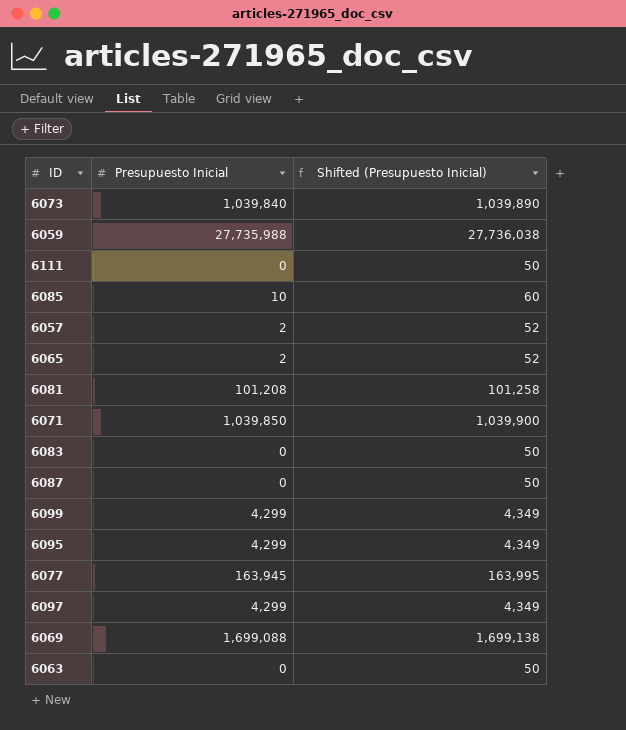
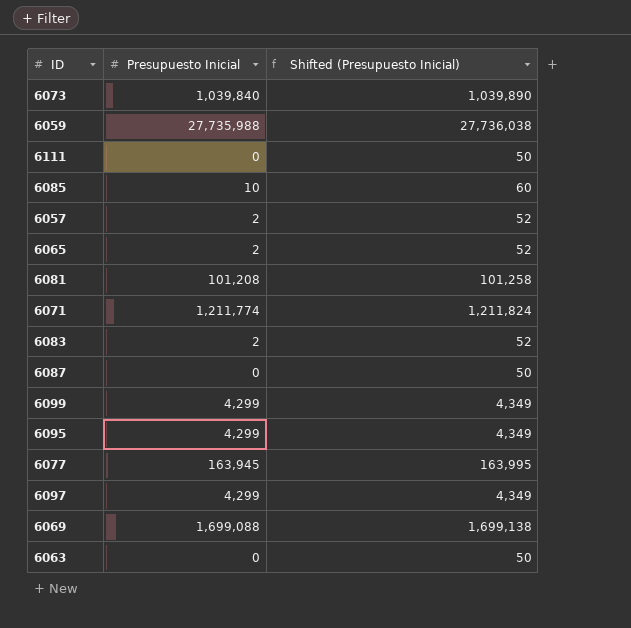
6071 | Presupuesto Inicial: 1,039,850 -> 1,211,774
6071 | Shifted (Presupuesto Inicial): 1,039,900 -> 1,211,824
6083 | Presupuesto Inicial: 0 -> 2
6083 | Shifted (Presupuesto Inicial): 50 -> 52

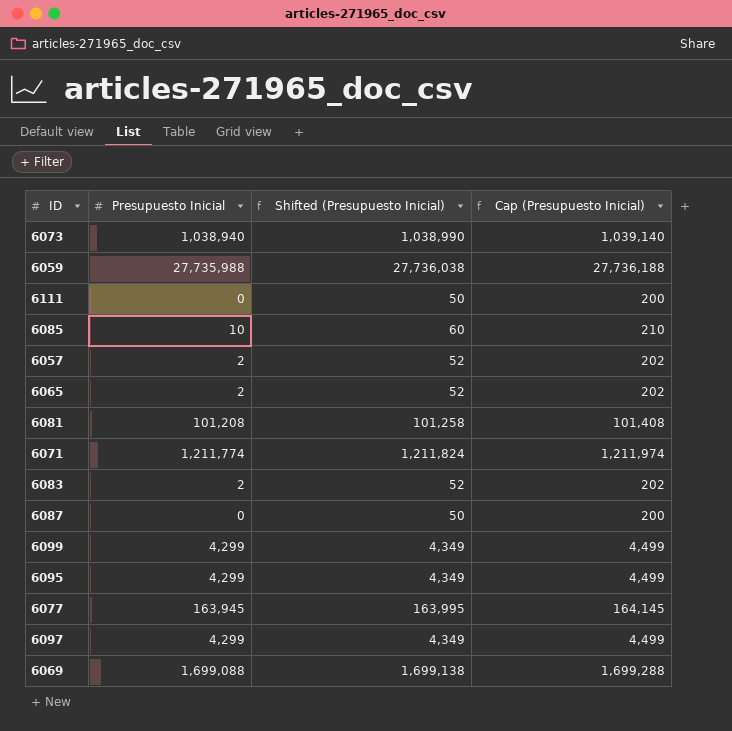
column Cap (Presupuesto Inicial) | formula: none -> [Presupuesto Inicial] + 200
row 6063: 0 | 50 -> none
6073 | Presupuesto Inicial: 1,039,840 -> 1,038,940
6073 | Shifted (Presupuesto Inicial): 1,039,890 -> 1,038,990

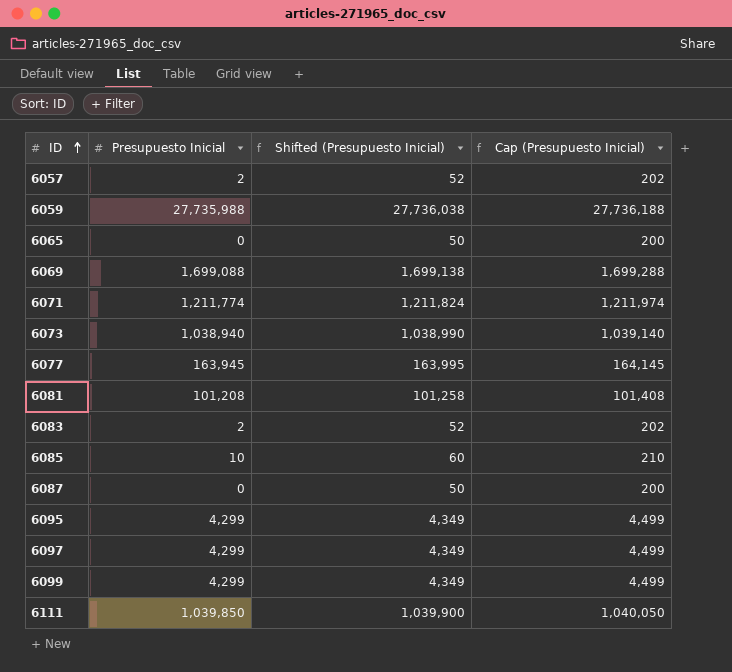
row order: none -> ID ascending
6065 | Presupuesto Inicial: 2 -> 0
6065 | Shifted (Presupuesto Inicial): 52 -> 50
6065 | Cap (Presupuesto Inicial): 202 -> 200
6111 | Presupuesto Inicial: 0 -> 1,039,850
6111 | Shifted (Presupuesto Inicial): 50 -> 1,039,900
6111 | Cap (Presupuesto Inicial): 200 -> 1,040,050

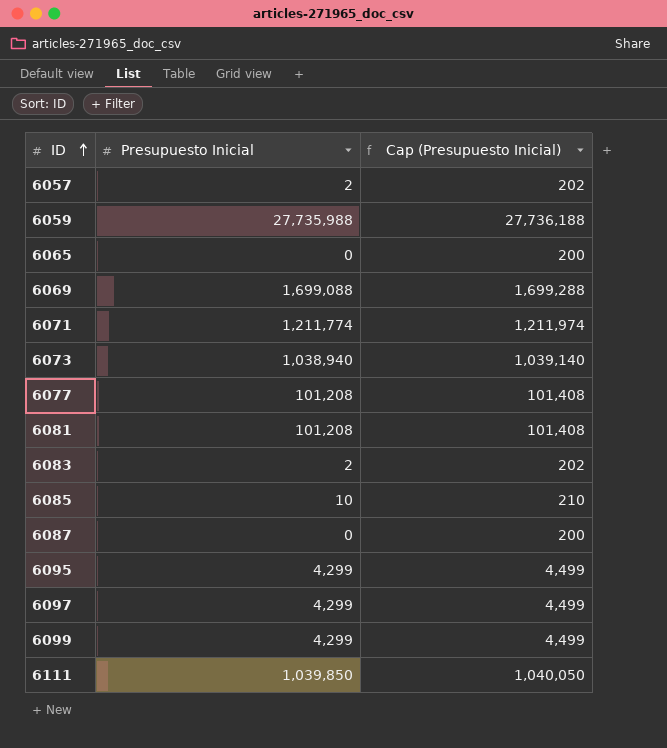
column Shifted (Presupuesto Inicial) | formula: [Presupuesto Inicial] + 50 -> none
6077 | Presupuesto Inicial: 163,945 -> 101,208
6077 | Cap (Presupuesto Inicial): 164,145 -> 101,408

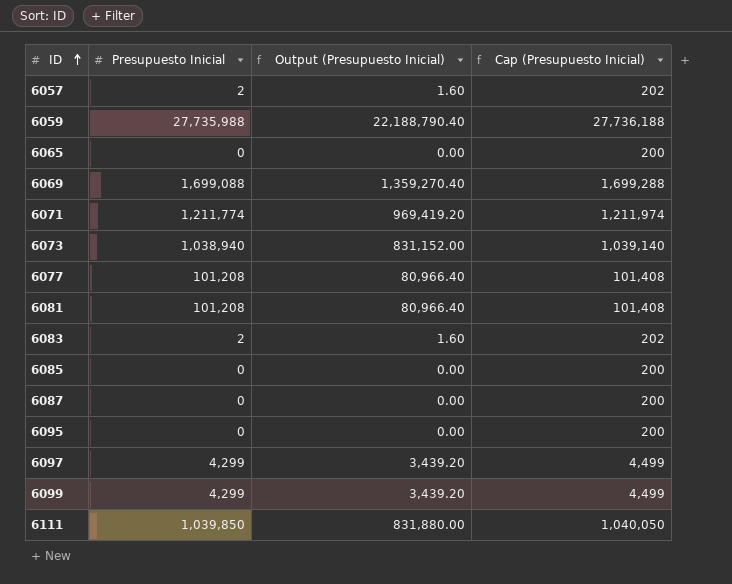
column Output (Presupuesto Inicial) | formula: none -> [Presupuesto Inicial] * 0.8
6085 | Presupuesto Inicial: 10 -> 0
6085 | Cap (Presupuesto Inicial): 210 -> 200
6095 | Presupuesto Inicial: 4,299 -> 0
6095 | Cap (Presupuesto Inicial): 4,499 -> 200

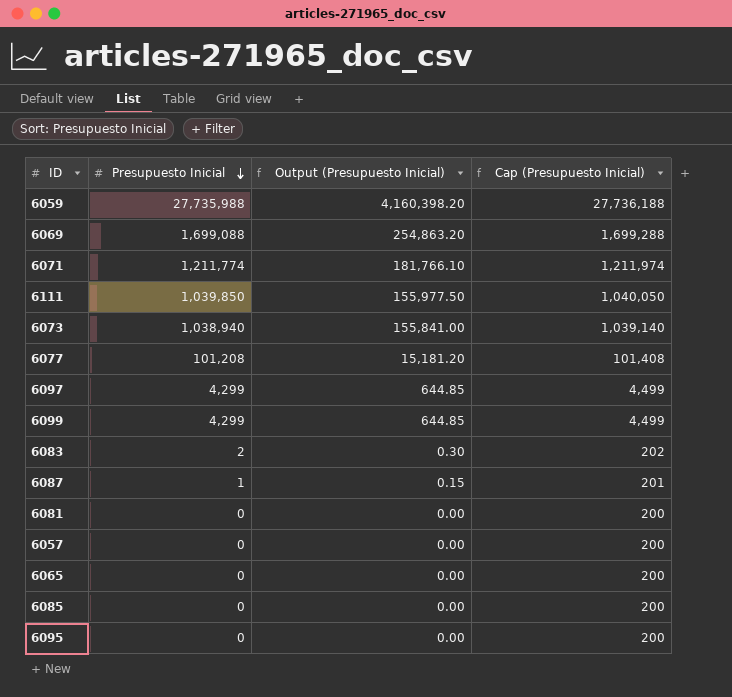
row order: ID ascending -> Presupuesto Inicial descending
column Output (Presupuesto Inicial) | formula: [Presupuesto Inicial] * 0.8 -> [Presupuesto Inicial] * 0.15
6087 | Presupuesto Inicial: 0 -> 1
6087 | Cap (Presupuesto Inicial): 200 -> 201
6081 | Presupuesto Inicial: 101,208 -> 0
6081 | Cap (Presupuesto Inicial): 101,408 -> 200
6057 | Presupuesto Inicial: 2 -> 0
6057 | Cap (Presupuesto Inicial): 202 -> 200

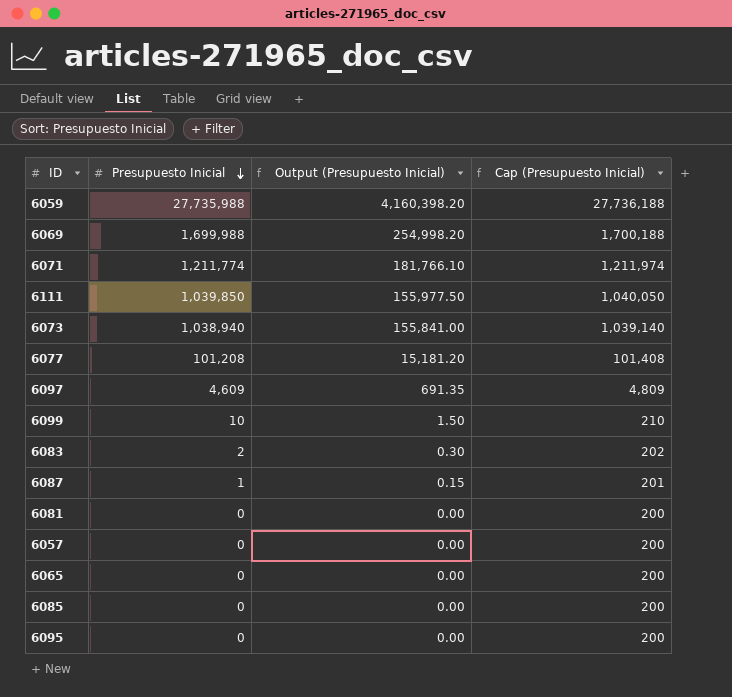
6069 | Presupuesto Inicial: 1,699,088 -> 1,699,988
6069 | Output (Presupuesto Inicial): 254,863.20 -> 254,998.20
6069 | Cap (Presupuesto Inicial): 1,699,288 -> 1,700,188
6097 | Presupuesto Inicial: 4,299 -> 4,609
6097 | Output (Presupuesto Inicial): 644.85 -> 691.35
6097 | Cap (Presupuesto Inicial): 4,499 -> 4,809
6099 | Presupuesto Inicial: 4,299 -> 10
6099 | Output (Presupuesto Inicial): 644.85 -> 1.50
6099 | Cap (Presupuesto Inicial): 4,499 -> 210

